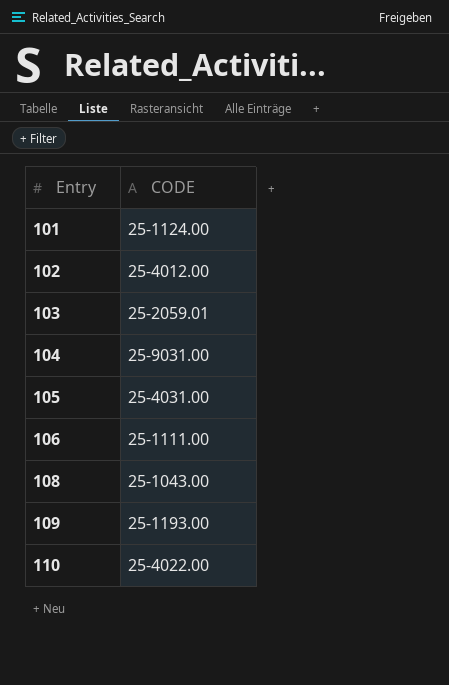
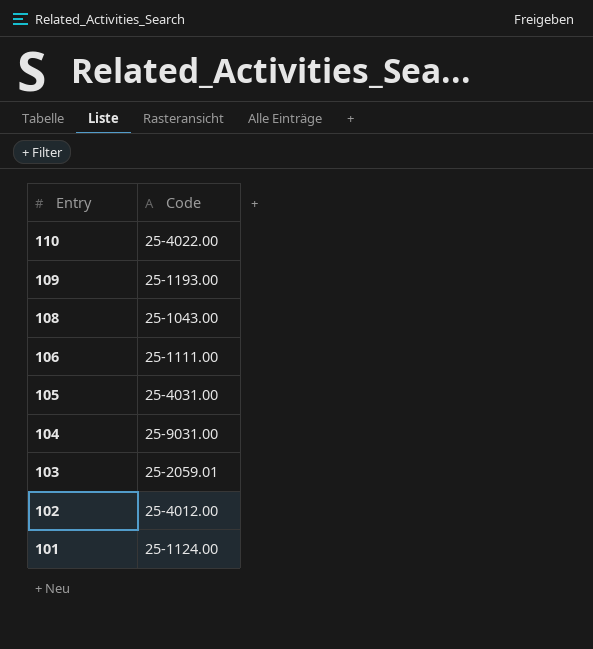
row order: Entry ascending -> Entry descending
column name: CODE -> Code

